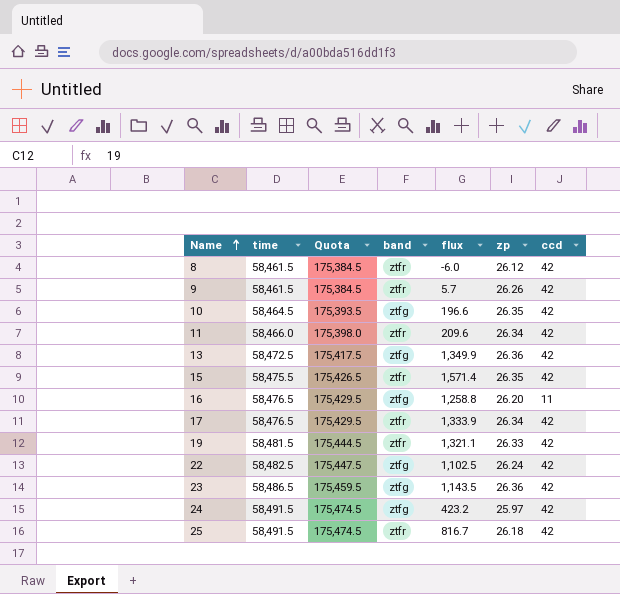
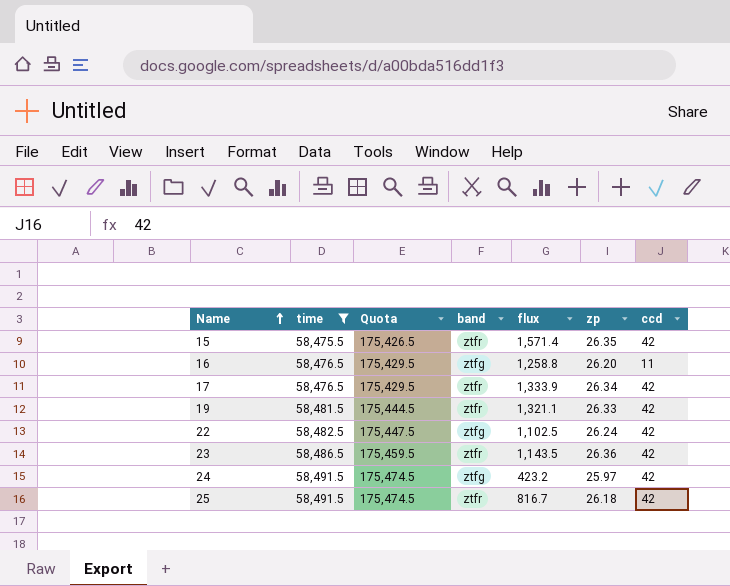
filter: none -> time >= 58,475.5
23 | band: ztfg -> ztfr

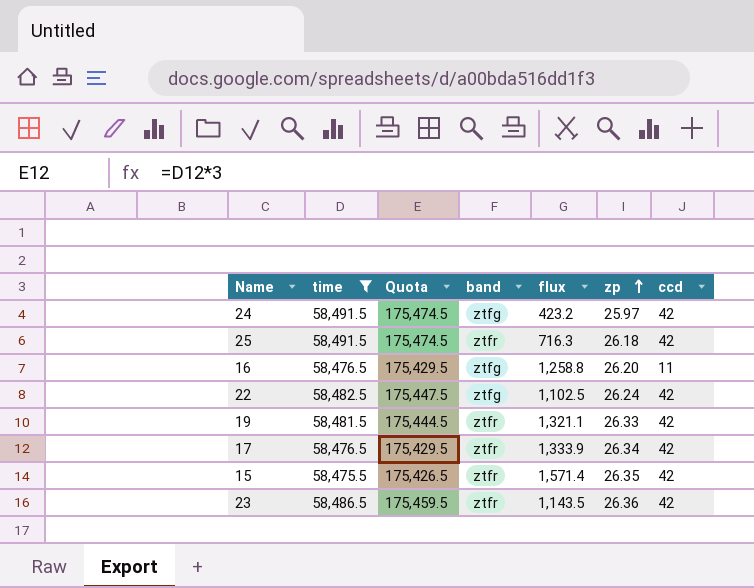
row order: Name ascending -> zp ascending
25 | flux: 816.7 -> 716.3

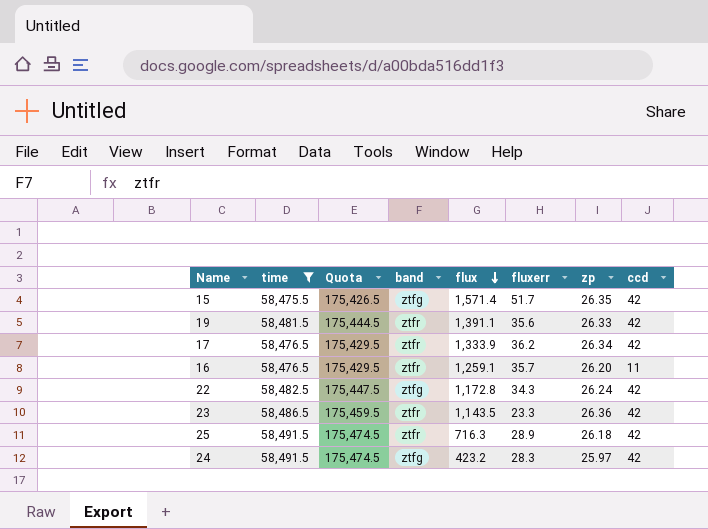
row order: zp ascending -> flux descending
column fluxerr | position: none -> 6
15 | band: ztfr -> ztfg
19 | flux: 1,321.1 -> 1,391.1
16 | band: ztfg -> ztfr
16 | flux: 1,258.8 -> 1,259.1
22 | flux: 1,102.5 -> 1,172.8

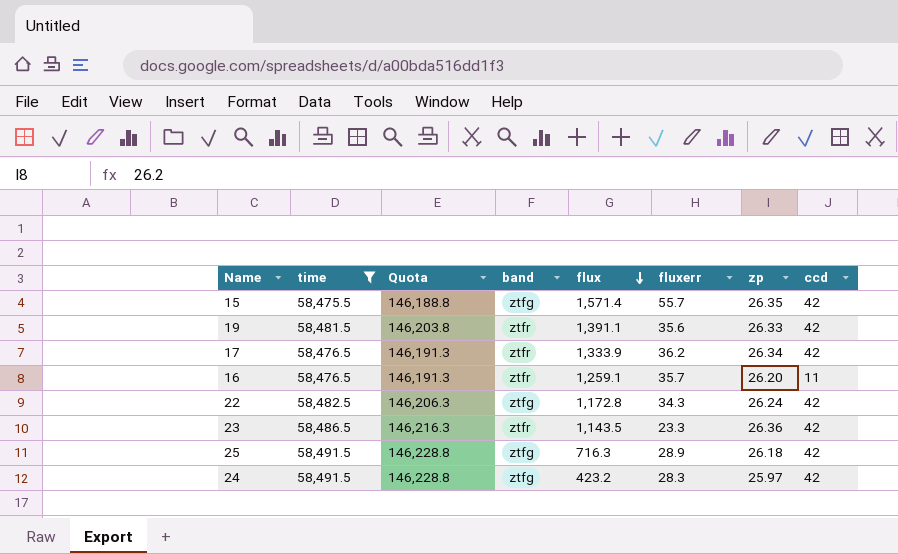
column Quota | formula: [time] * 3 -> [time] * 2.5
15 | fluxerr: 51.7 -> 55.7
25 | band: ztfr -> ztfg

